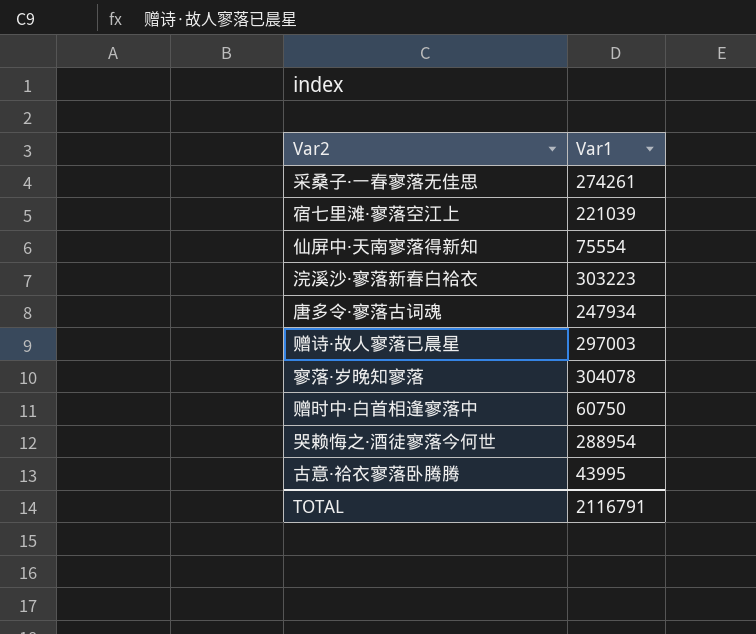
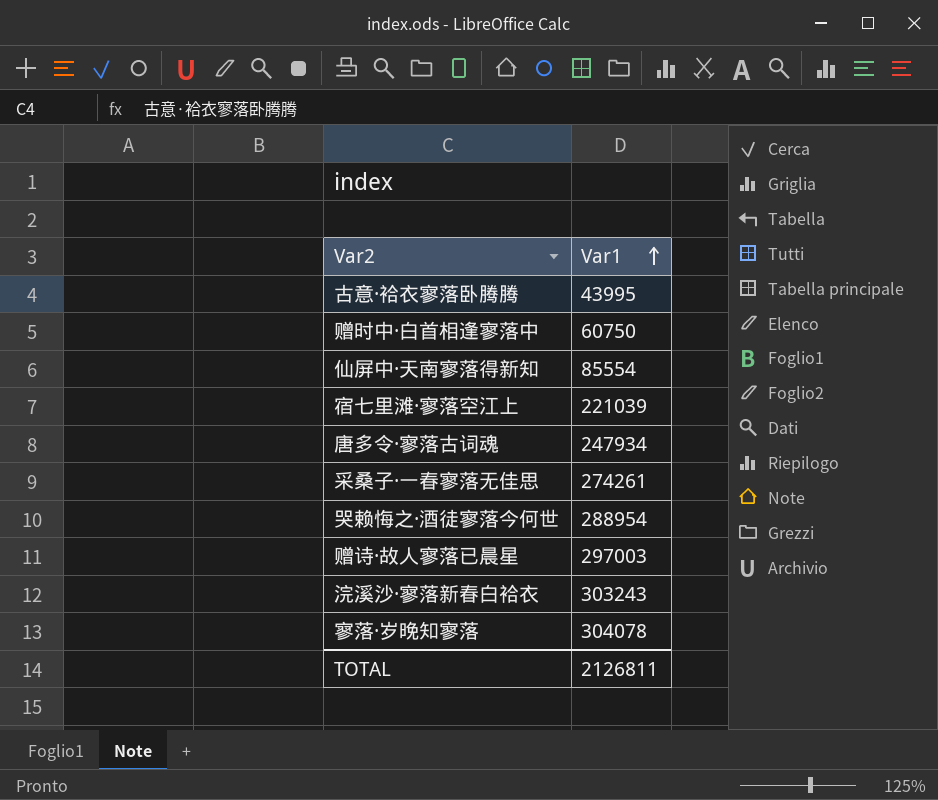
row order: none -> Var1 ascending
仙屏中·天南寥落得新知 | Var1: 75554 -> 85554
浣溪沙·寥落新春白袷衣 | Var1: 303223 -> 303243
TOTAL | Var1: 2116791 -> 2126811

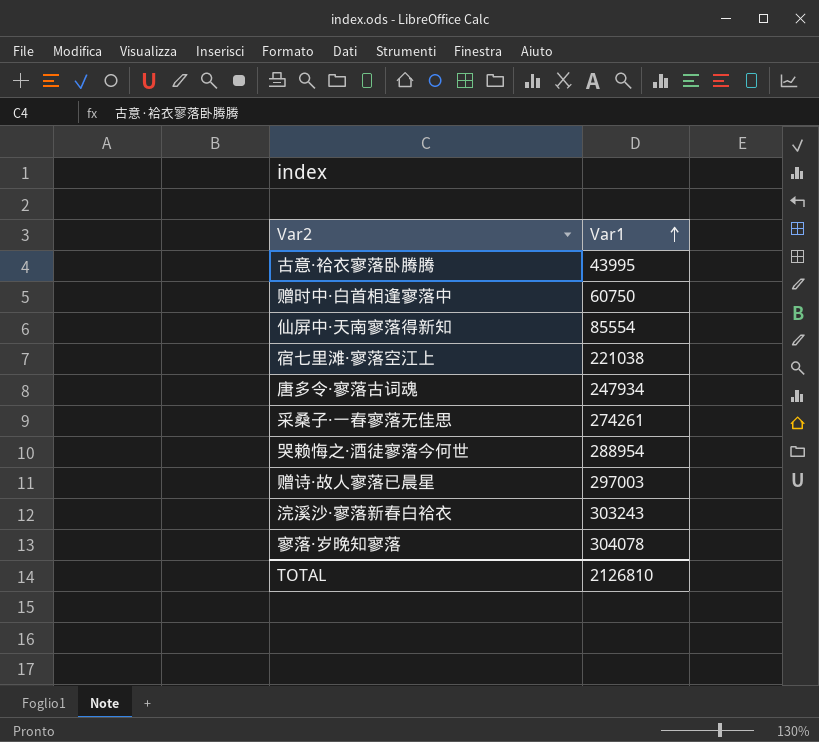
宿七里滩·寥落空江上 | Var1: 221039 -> 221038
TOTAL | Var1: 2126811 -> 2126810

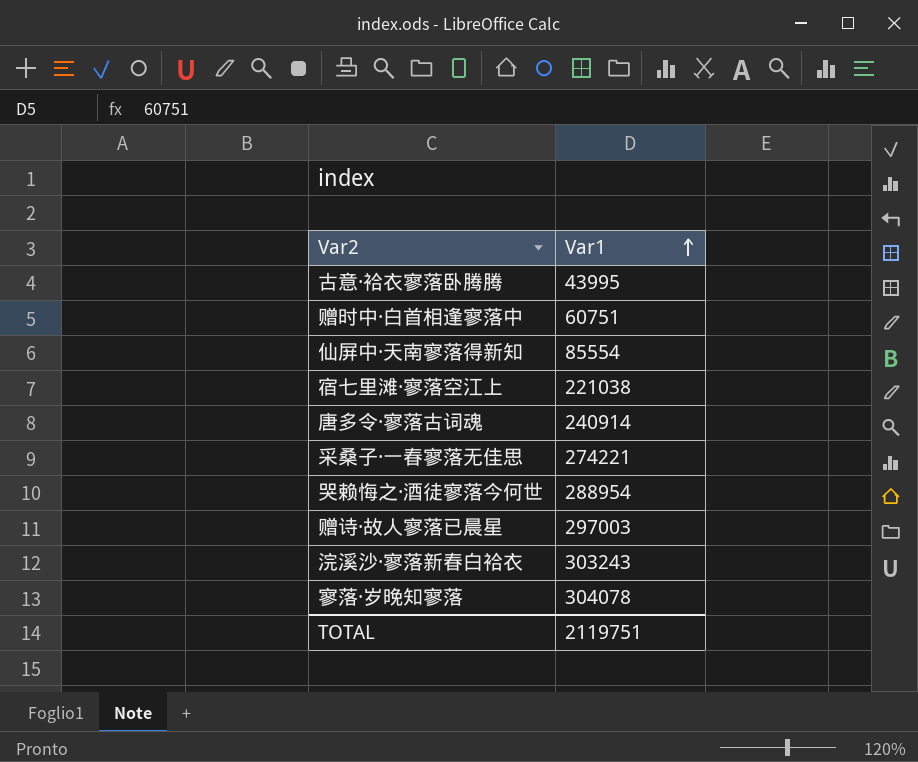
赠时中·白首相逢寥落中 | Var1: 60750 -> 60751
唐多令·寥落古词魂 | Var1: 247934 -> 240914
采桑子·一春寥落无佳思 | Var1: 274261 -> 274221
TOTAL | Var1: 2126810 -> 2119751

